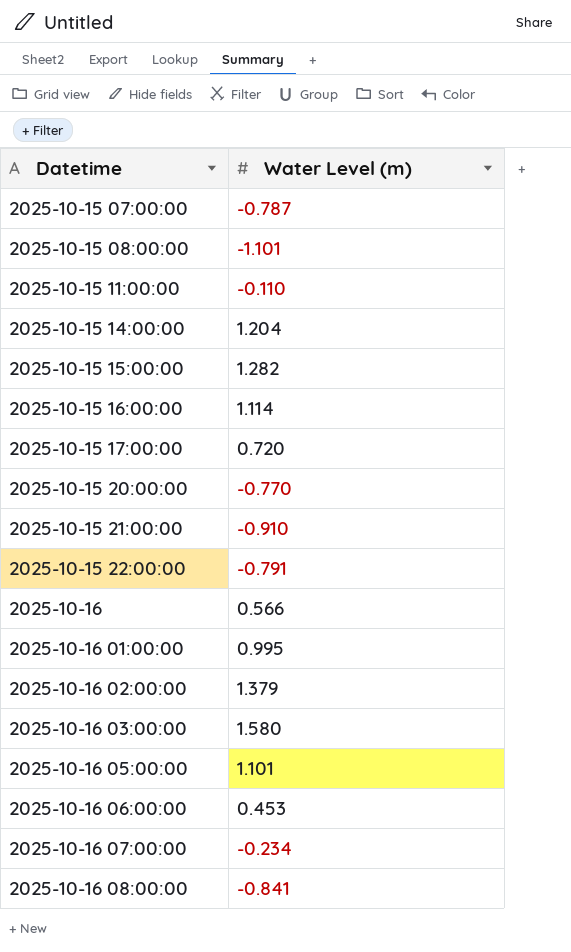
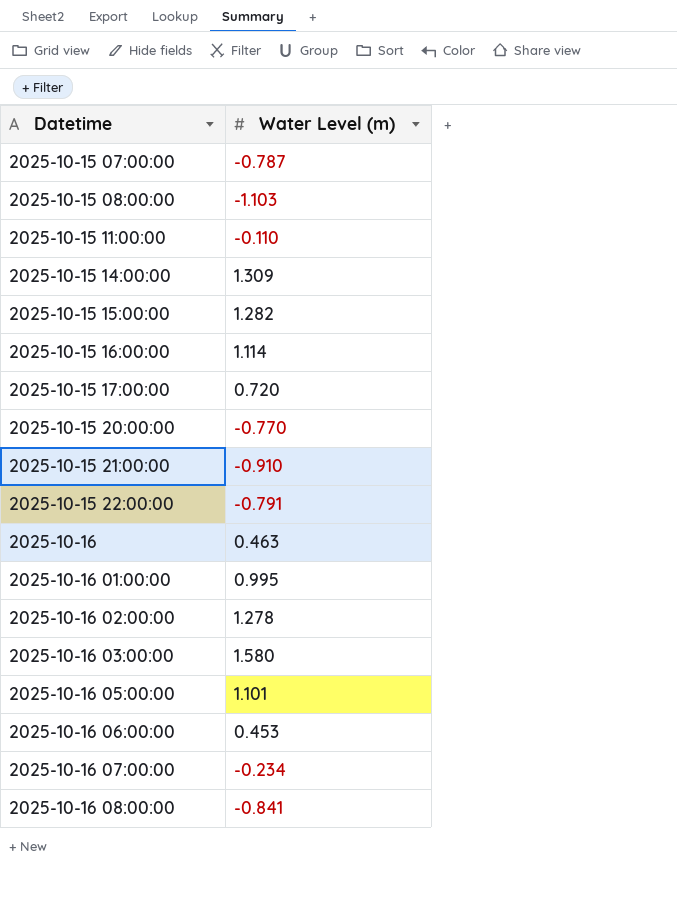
2025-10-15 08:00:00 | Water Level (m): -1.101 -> -1.103
2025-10-15 14:00:00 | Water Level (m): 1.204 -> 1.309
2025-10-16 | Water Level (m): 0.566 -> 0.463
2025-10-16 02:00:00 | Water Level (m): 1.379 -> 1.278

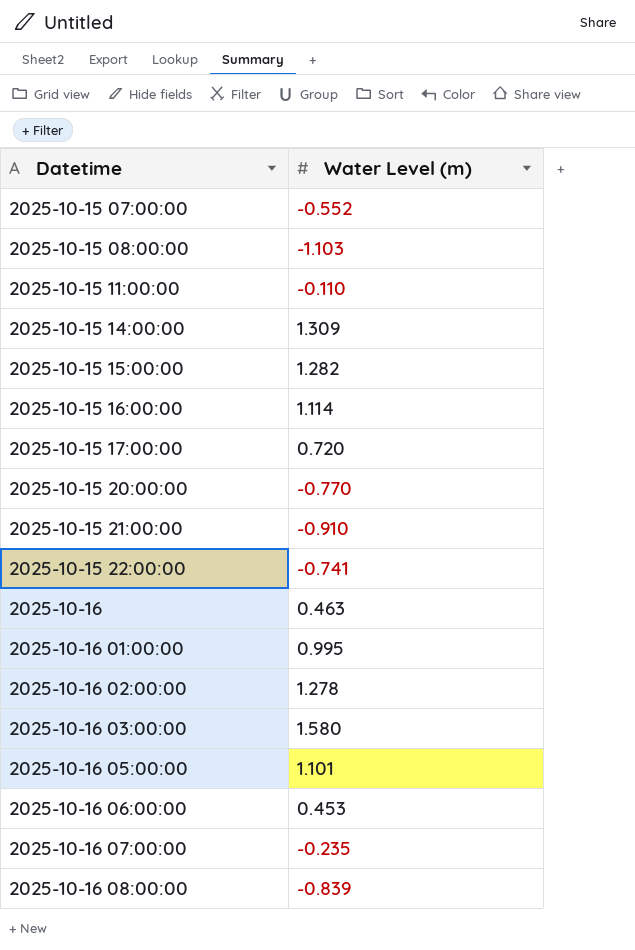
2025-10-15 07:00:00 | Water Level (m): -0.787 -> -0.552
2025-10-15 22:00:00 | Water Level (m): -0.791 -> -0.741
2025-10-16 07:00:00 | Water Level (m): -0.234 -> -0.235
2025-10-16 08:00:00 | Water Level (m): -0.841 -> -0.839

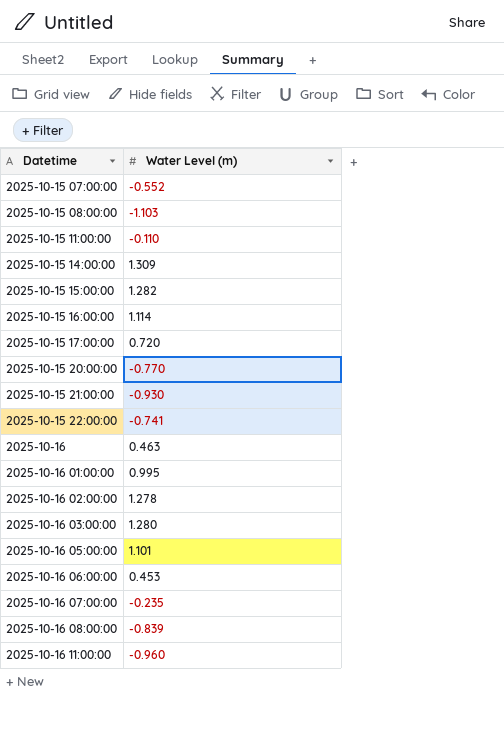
2025-10-15 21:00:00 | Water Level (m): -0.910 -> -0.930
2025-10-16 03:00:00 | Water Level (m): 1.580 -> 1.280
row 2025-10-16 11:00:00: none -> -0.960

